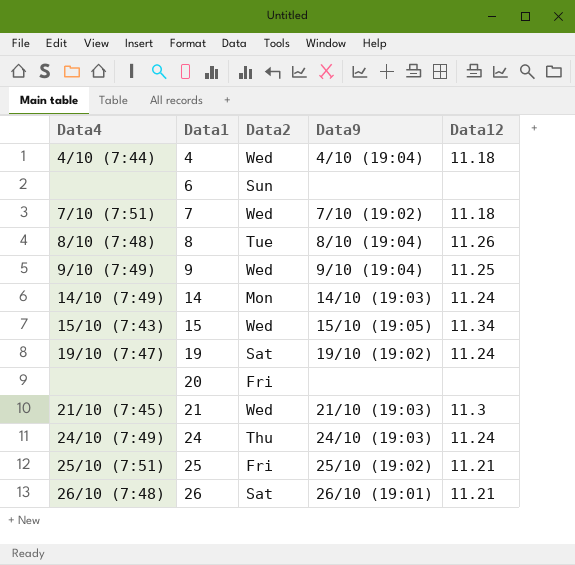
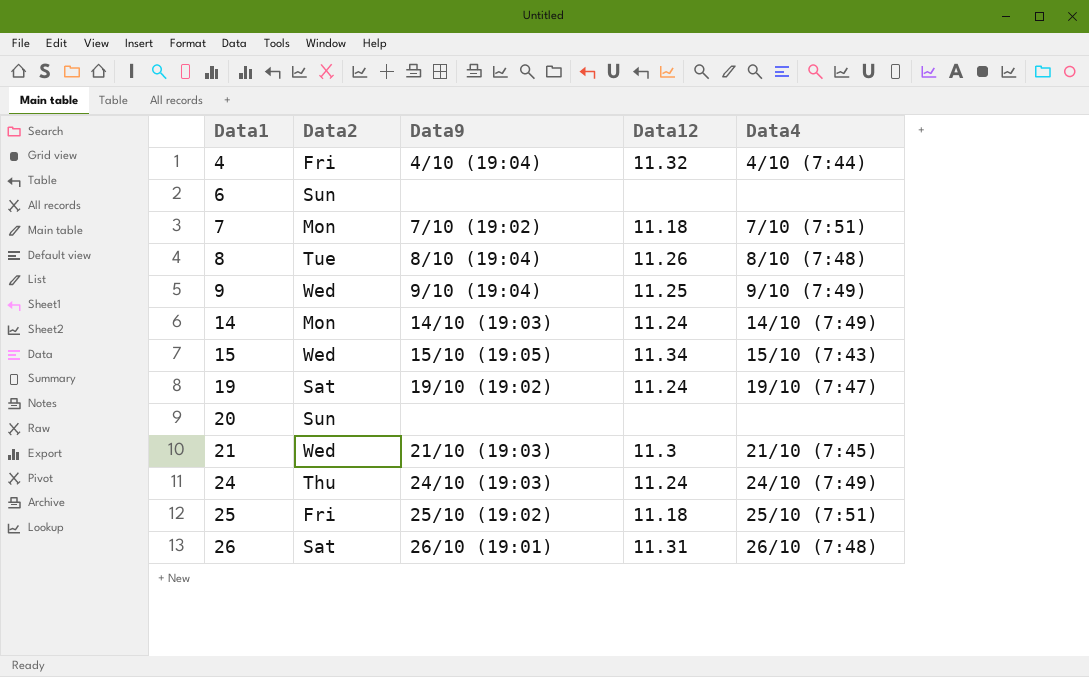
column Data4 | position: 1 -> 5
4 | Data2: Wed -> Fri
4 | Data12: 11.18 -> 11.32
7 | Data2: Wed -> Mon
20 | Data2: Fri -> Sun
25 | Data12: 11.21 -> 11.18
26 | Data12: 11.21 -> 11.31

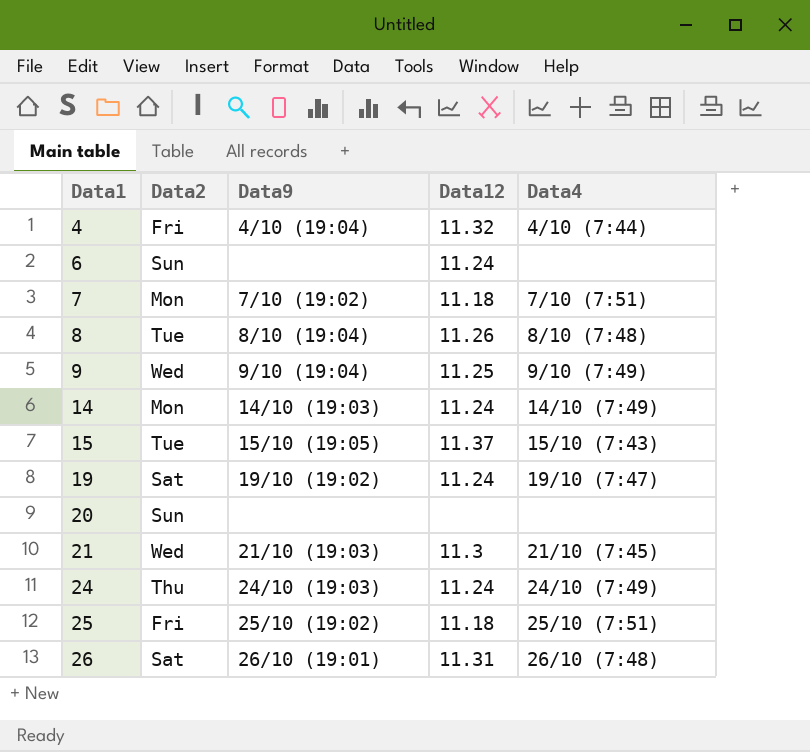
6 | Data12: none -> 11.24
15 | Data2: Wed -> Tue
15 | Data12: 11.34 -> 11.37

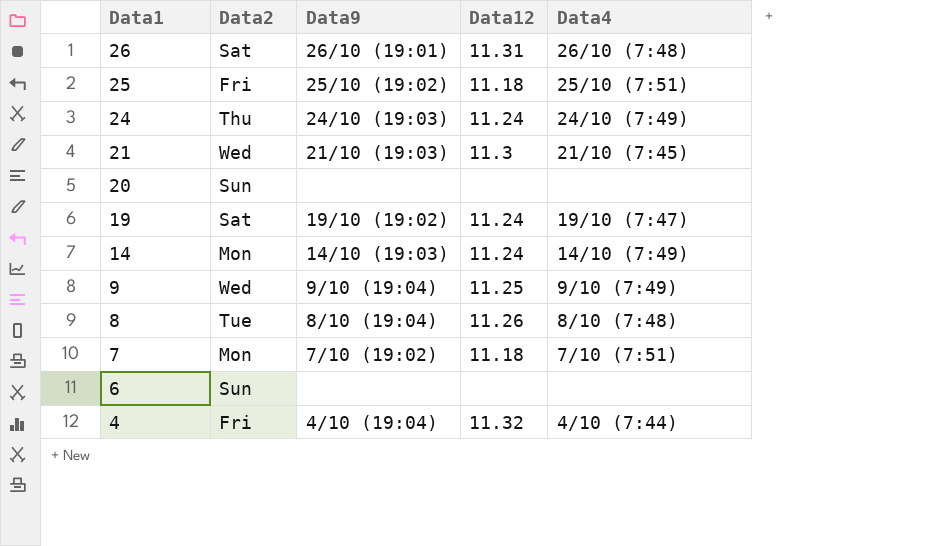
row order: Data1 ascending -> Data1 descending
row 15: Tue | 15/10 (19:05) | 11.37 | 15/10 (7:43) -> none
6 | Data12: 11.24 -> none

